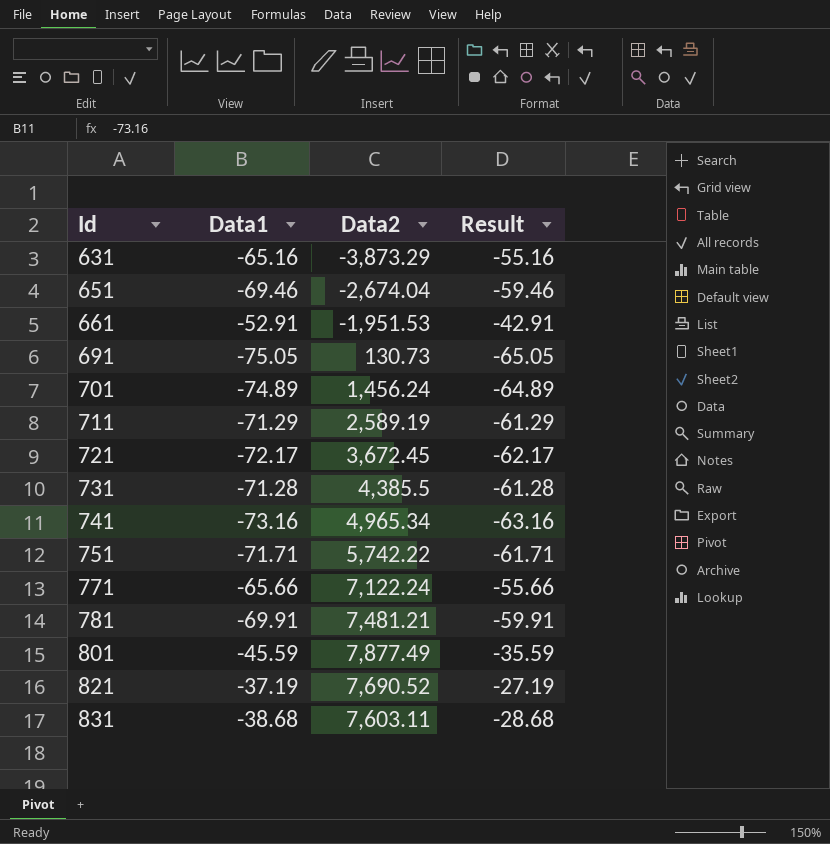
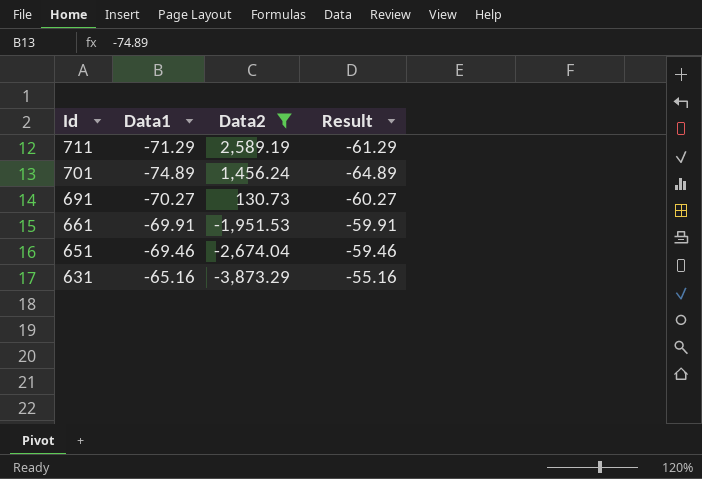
filter: none -> Data2 <= 2,589.19
row order: Id ascending -> Id descending
691 | Data1: -75.05 -> -70.27
691 | Result: -65.05 -> -60.27
661 | Data1: -52.91 -> -69.91
661 | Result: -42.91 -> -59.91

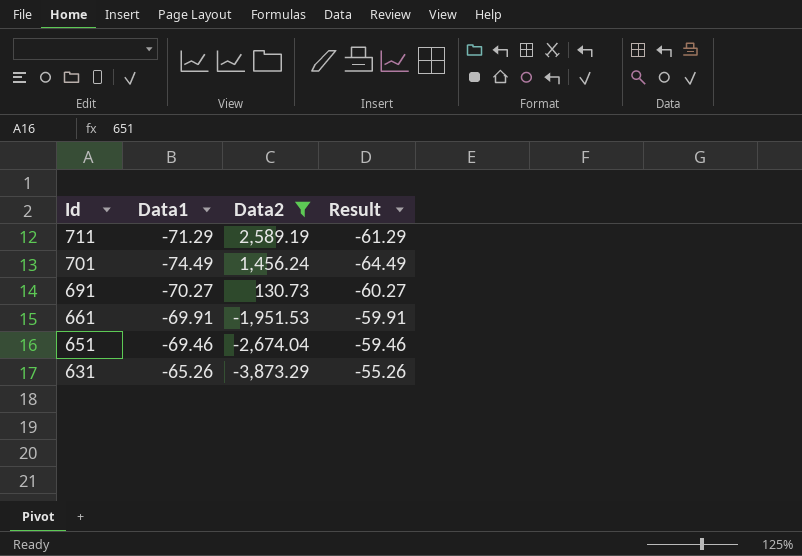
701 | Data1: -74.89 -> -74.49
701 | Result: -64.89 -> -64.49
631 | Data1: -65.16 -> -65.26
631 | Result: -55.16 -> -55.26

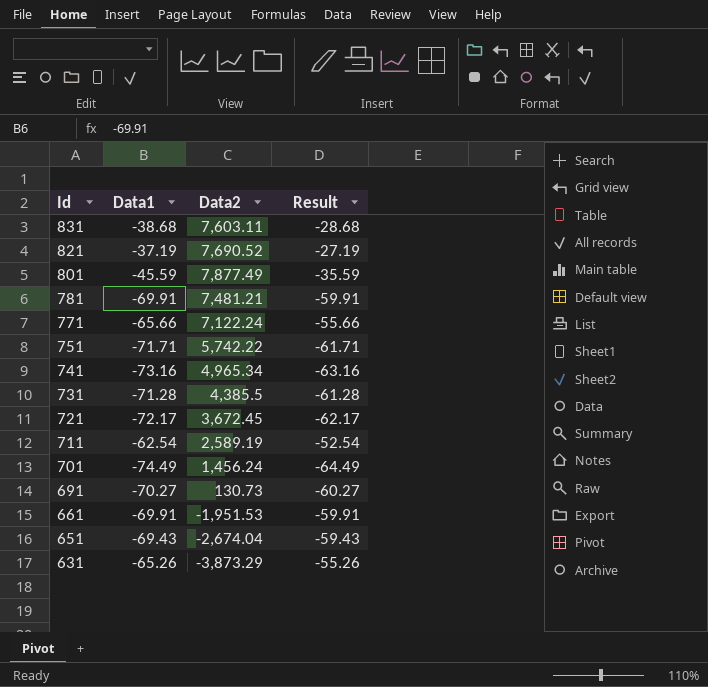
filter: Data2 <= 2,589.19 -> none
711 | Data1: -71.29 -> -62.54
711 | Result: -61.29 -> -52.54
651 | Data1: -69.46 -> -69.43
651 | Result: -59.46 -> -59.43

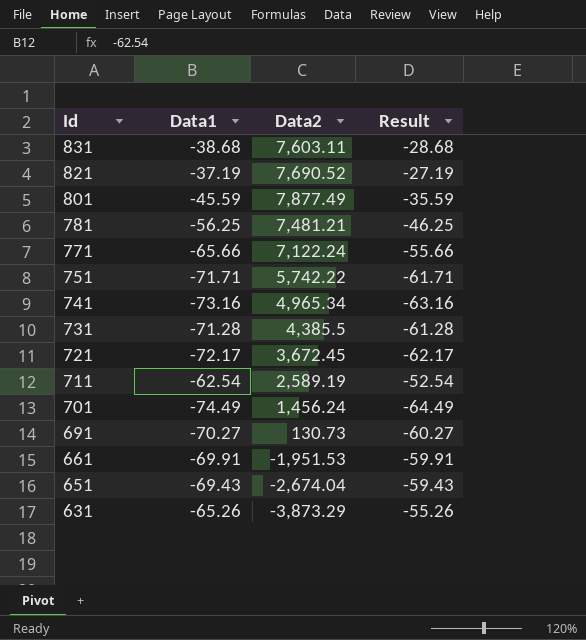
781 | Data1: -69.91 -> -56.25
781 | Result: -59.91 -> -46.25

